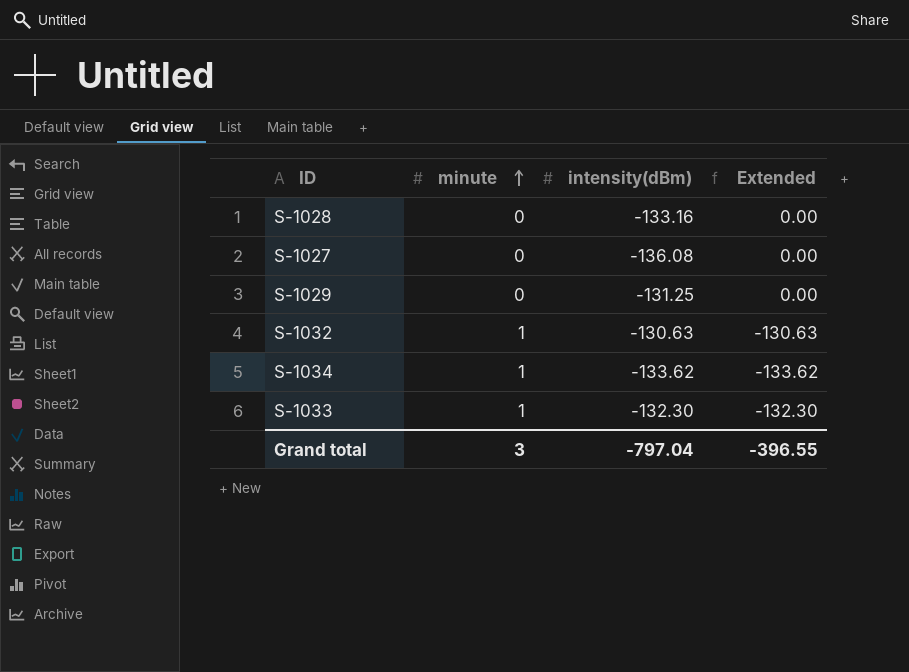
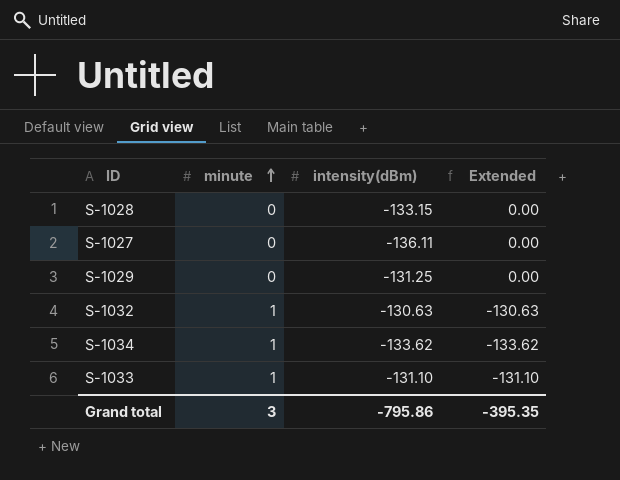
S-1028 | intensity(dBm): -133.16 -> -133.15
S-1027 | intensity(dBm): -136.08 -> -136.11
S-1033 | intensity(dBm): -132.30 -> -131.10
S-1033 | Extended: -132.30 -> -131.10
Grand total | intensity(dBm): -797.04 -> -795.86
Grand total | Extended: -396.55 -> -395.35

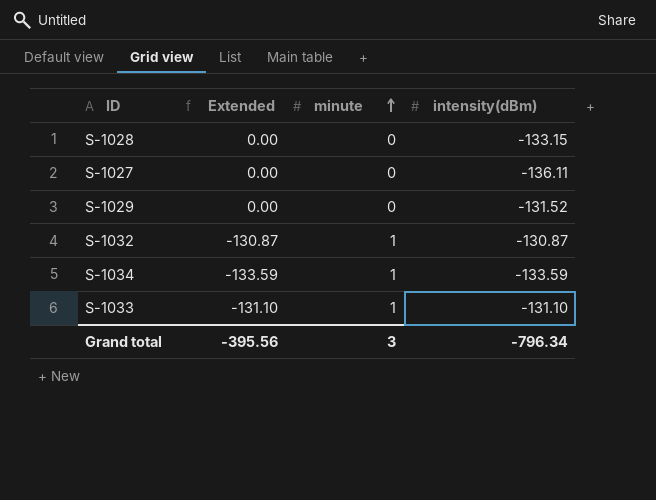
column Extended | position: 4 -> 2
S-1029 | intensity(dBm): -131.25 -> -131.52
S-1032 | Extended: -130.63 -> -130.87
S-1032 | intensity(dBm): -130.63 -> -130.87
S-1034 | Extended: -133.62 -> -133.59
S-1034 | intensity(dBm): -133.62 -> -133.59
Grand total | Extended: -395.35 -> -395.56
Grand total | intensity(dBm): -795.86 -> -796.34

